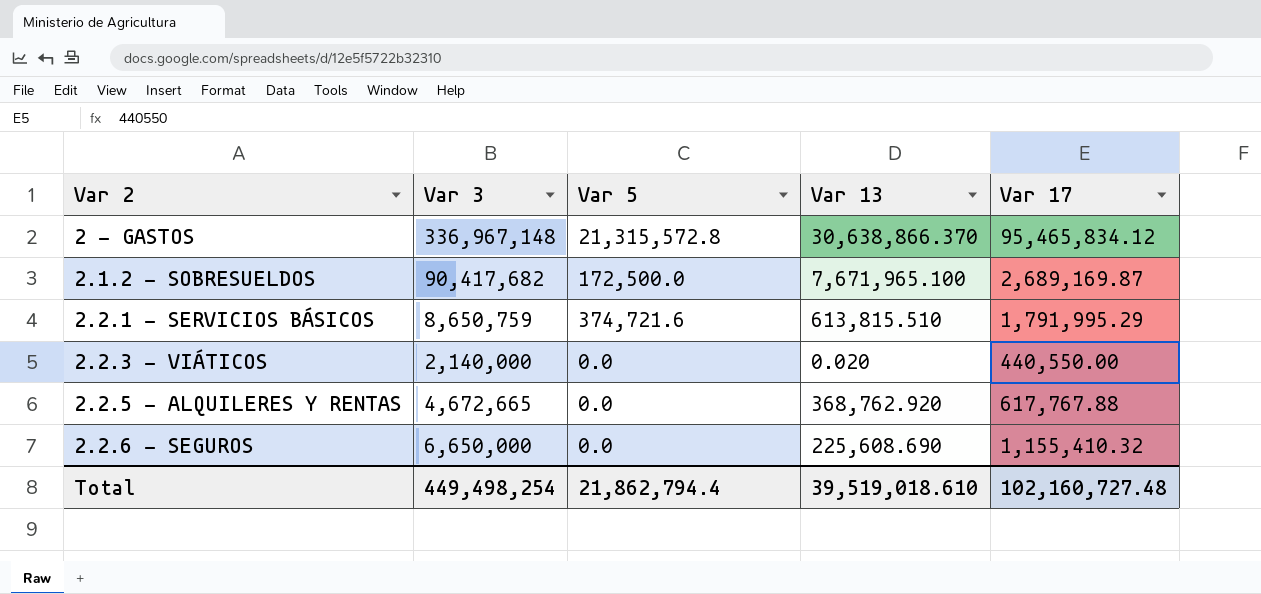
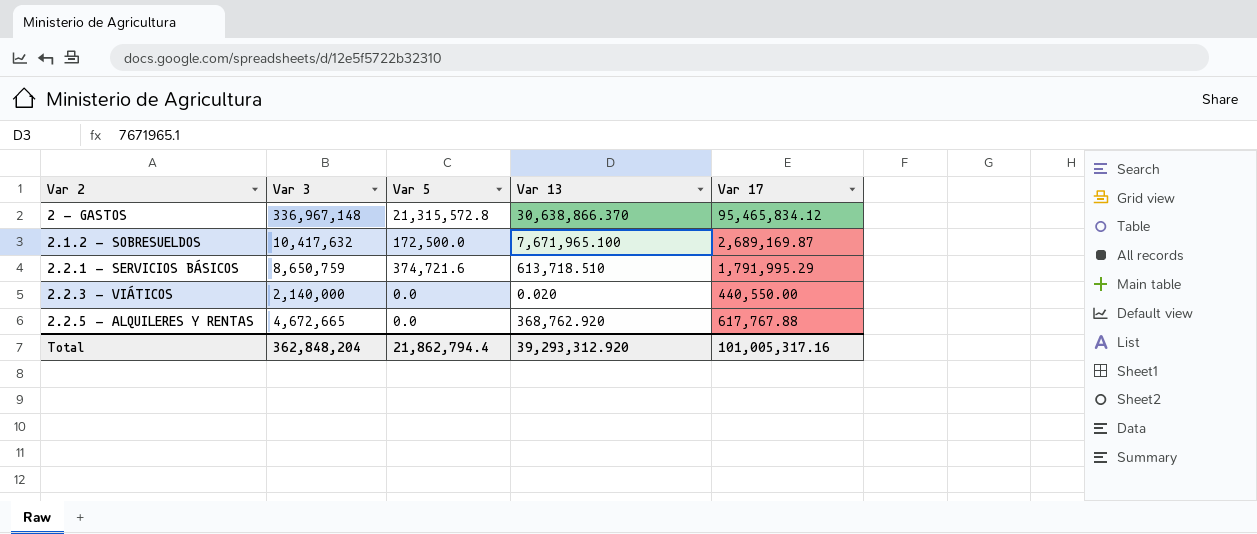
row 2.2.6 - SEGUROS: 6,650,000 | 0.0 | 225,608.690 | 1,155,410.32 -> none
2.1.2 - SOBRESUELDOS | Var 3: 90,417,682 -> 10,417,632
2.2.1 - SERVICIOS BÁSICOS | Var 13: 613,815.510 -> 613,718.510
Total | Var 3: 449,498,254 -> 362,848,204
Total | Var 13: 39,519,018.610 -> 39,293,312.920
Total | Var 17: 102,160,727.48 -> 101,005,317.16

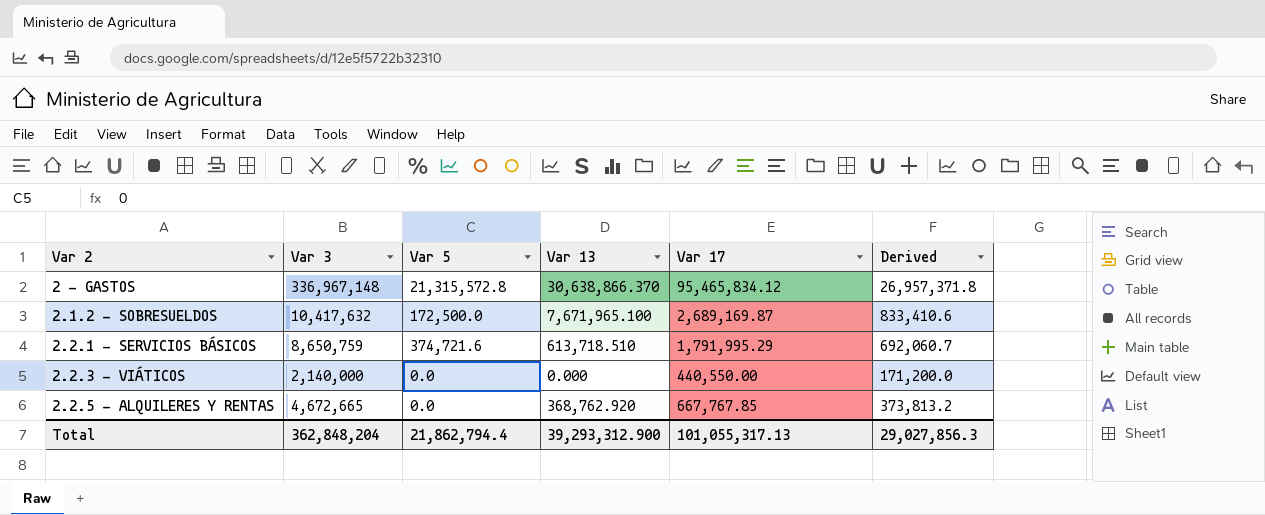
column Derived | formula: none -> [Var 3] * 0.08
2.2.3 - VIÁTICOS | Var 13: 0.020 -> 0.000
2.2.5 - ALQUILERES Y RENTAS | Var 17: 617,767.88 -> 667,767.85
Total | Var 13: 39,293,312.920 -> 39,293,312.900
Total | Var 17: 101,005,317.16 -> 101,055,317.13

